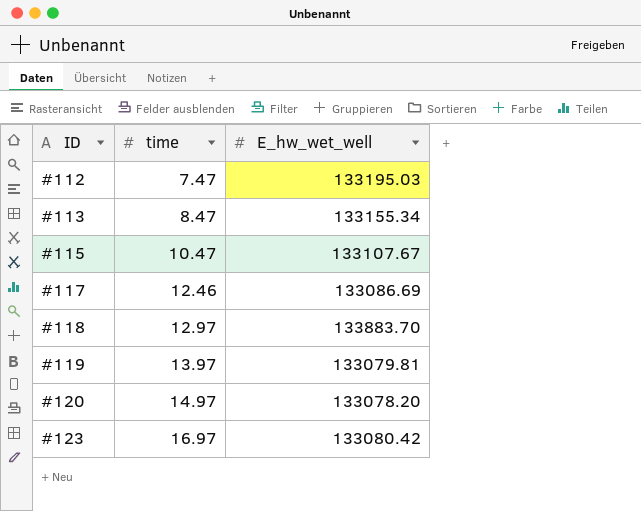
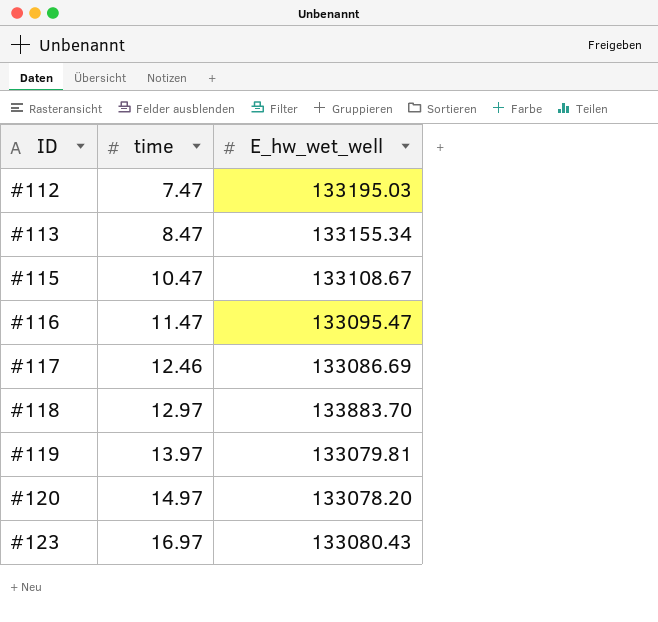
#115 | E_hw_wet_well: 133107.67 -> 133108.67
row #116: none -> 11.47 | 133095.47
#123 | E_hw_wet_well: 133080.42 -> 133080.43

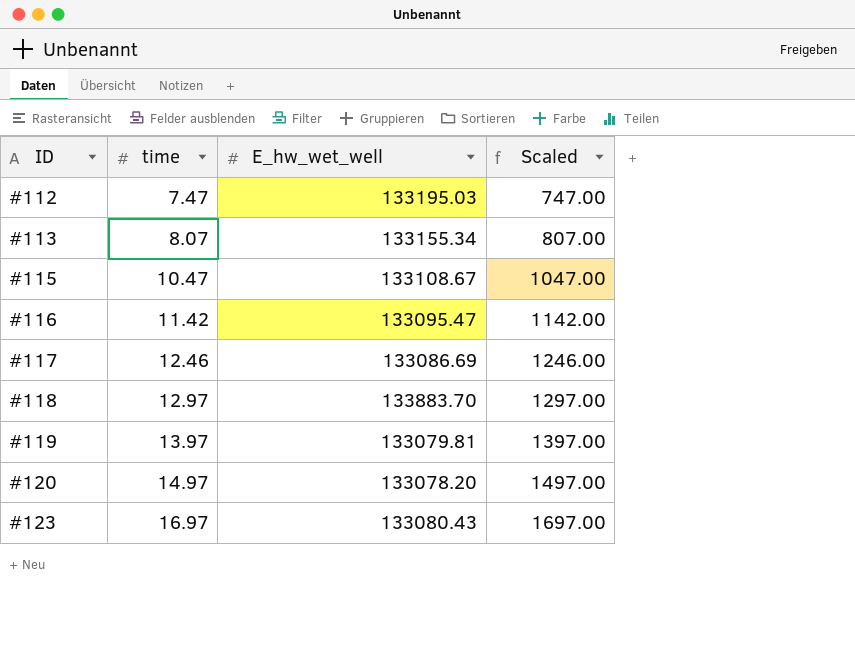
column Scaled | formula: none -> [time] * 100
#113 | time: 8.47 -> 8.07
#116 | time: 11.47 -> 11.42

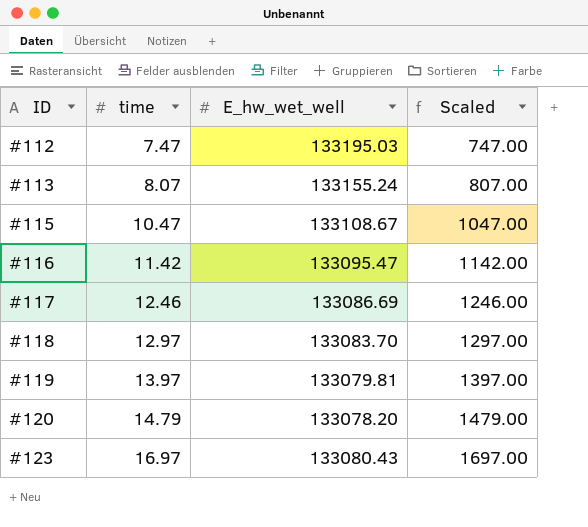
#113 | E_hw_wet_well: 133155.34 -> 133155.24
#118 | E_hw_wet_well: 133883.70 -> 133083.70
#120 | time: 14.97 -> 14.79
#120 | Scaled: 1497.00 -> 1479.00

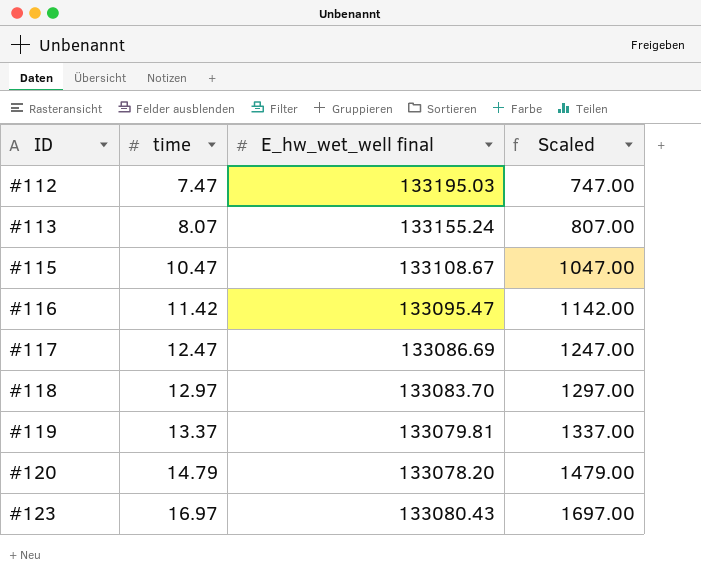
column name: E_hw_wet_well -> E_hw_wet_well final
#117 | time: 12.46 -> 12.47
#117 | Scaled: 1246.00 -> 1247.00
#119 | time: 13.97 -> 13.37
#119 | Scaled: 1397.00 -> 1337.00

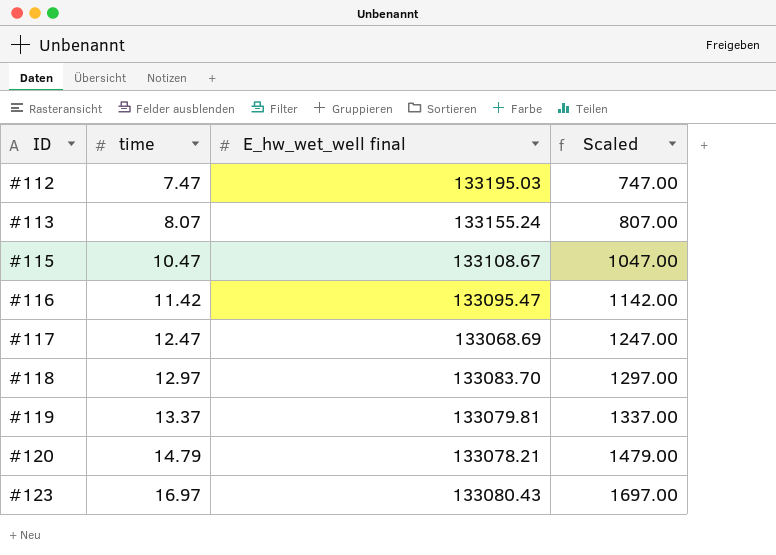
#117 | E_hw_wet_well final: 133086.69 -> 133068.69
#120 | E_hw_wet_well final: 133078.20 -> 133078.21

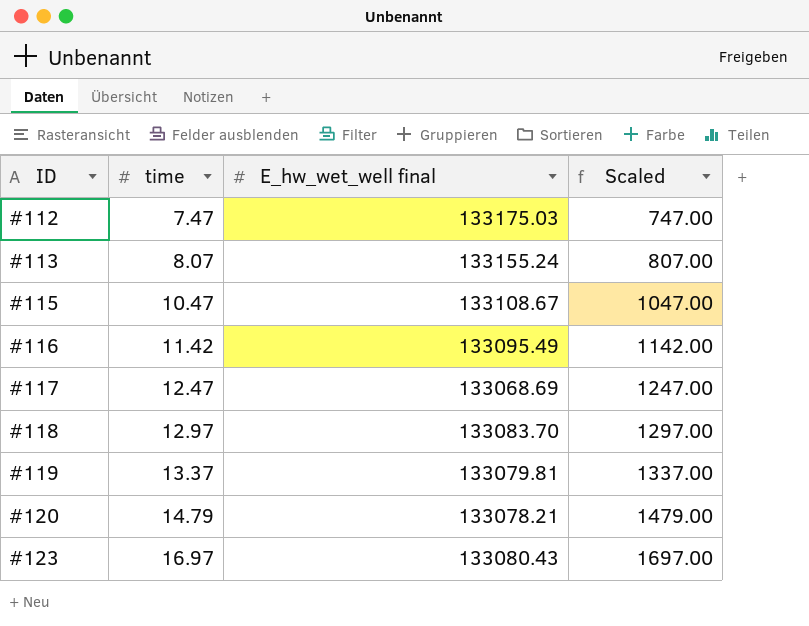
#112 | E_hw_wet_well final: 133195.03 -> 133175.03
#116 | E_hw_wet_well final: 133095.47 -> 133095.49

